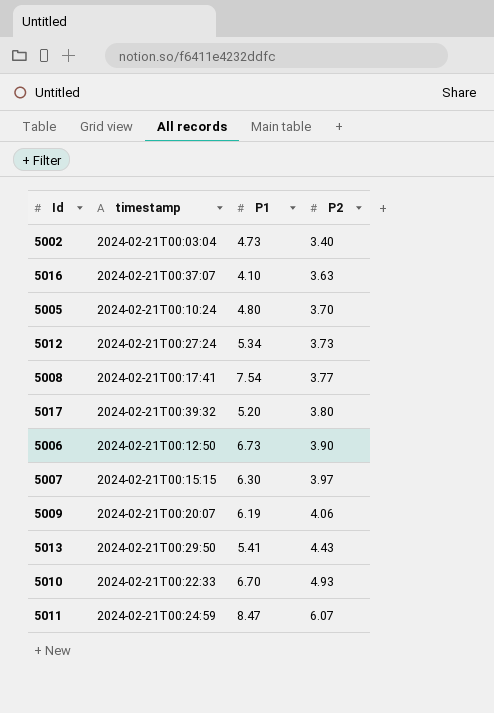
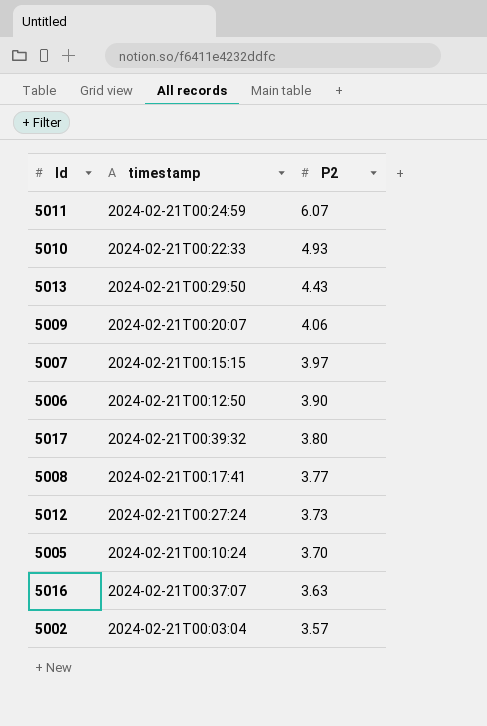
row order: P2 ascending -> P2 descending
column P1 | position: 3 -> none
5002 | P2: 3.40 -> 3.57

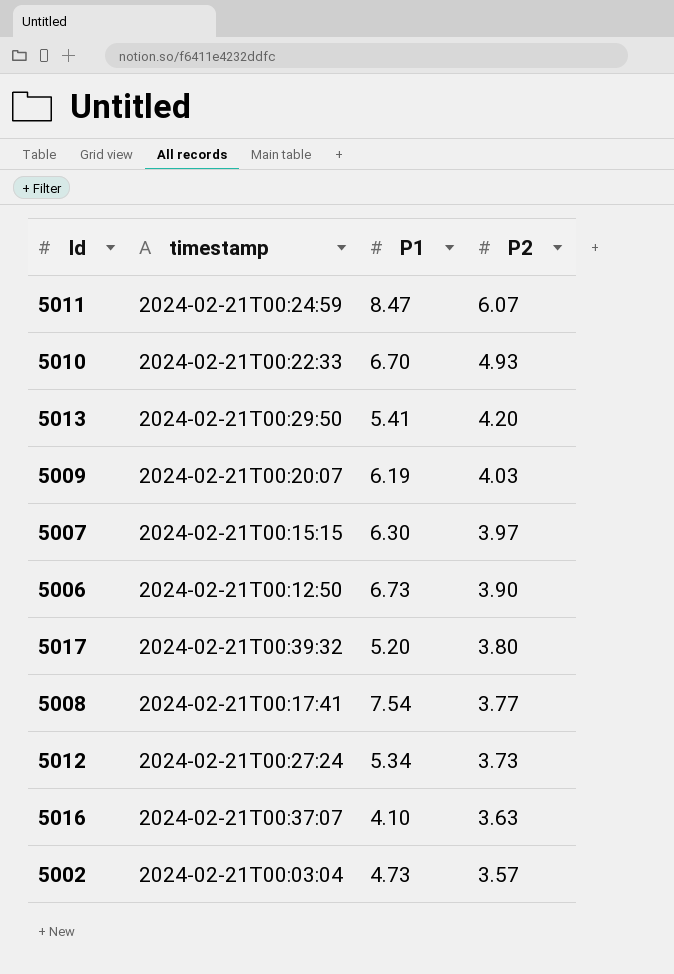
column P1 | position: none -> 3
row 5005: 2024-02-21T00:10:24 | 3.70 -> none
5013 | P2: 4.43 -> 4.20
5009 | P2: 4.06 -> 4.03

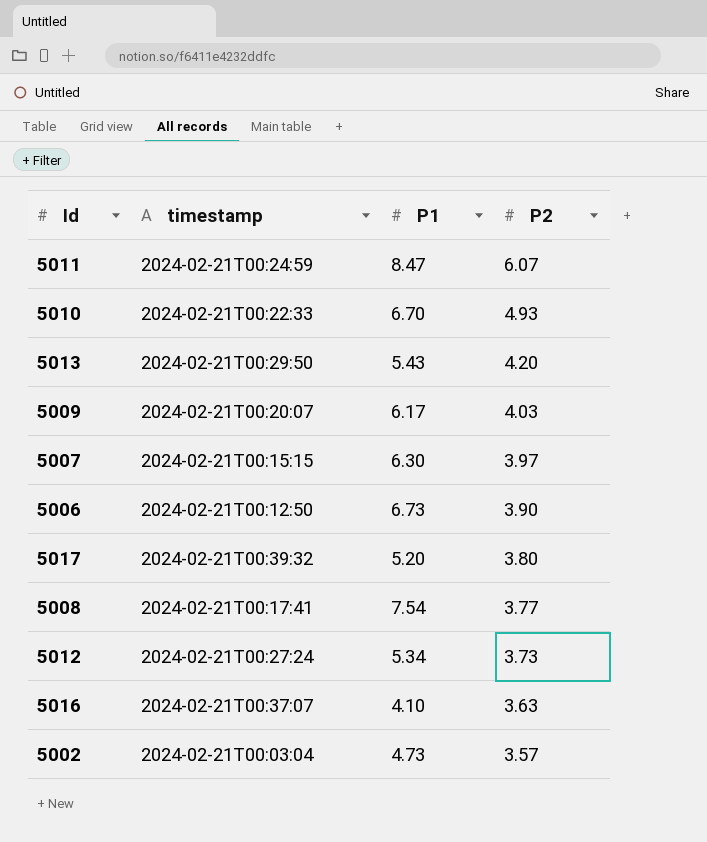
5013 | P1: 5.41 -> 5.43
5009 | P1: 6.19 -> 6.17

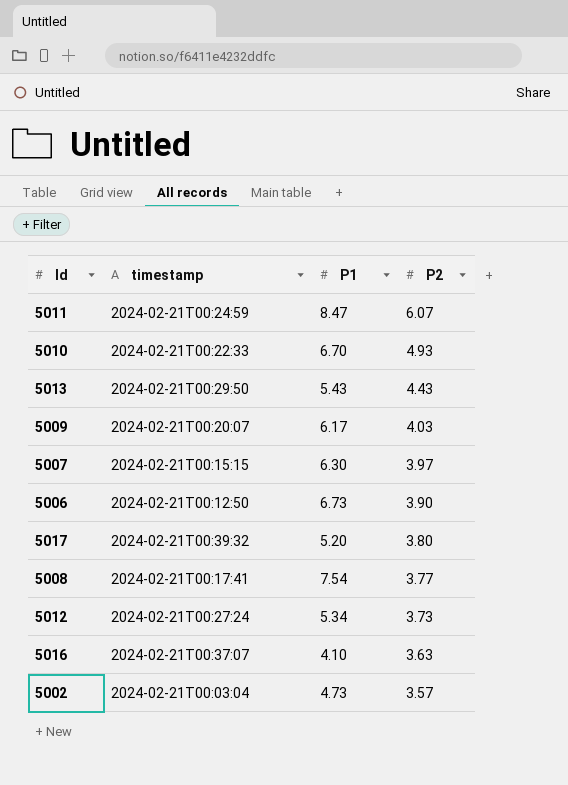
5013 | P2: 4.20 -> 4.43

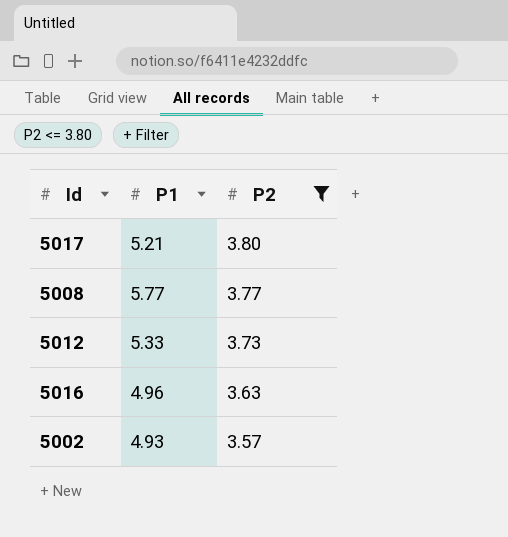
filter: none -> P2 <= 3.80
column timestamp | position: 2 -> none
5017 | P1: 5.20 -> 5.21
5008 | P1: 7.54 -> 5.77
5012 | P1: 5.34 -> 5.33
5016 | P1: 4.10 -> 4.96
5002 | P1: 4.73 -> 4.93

